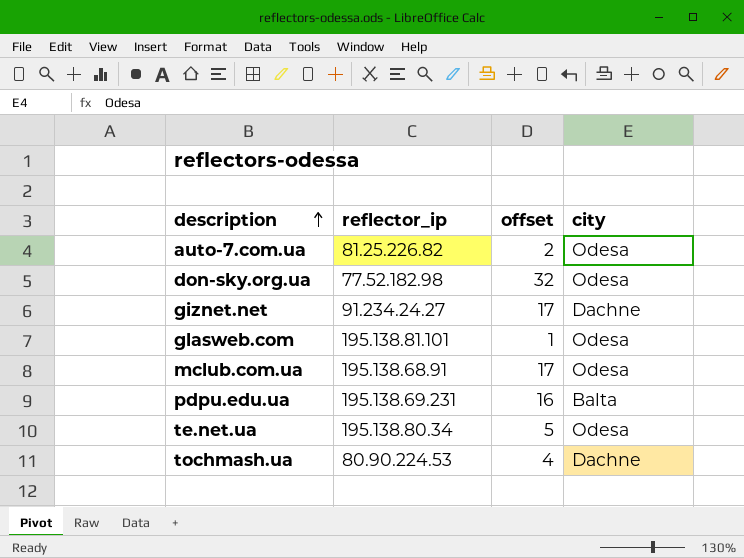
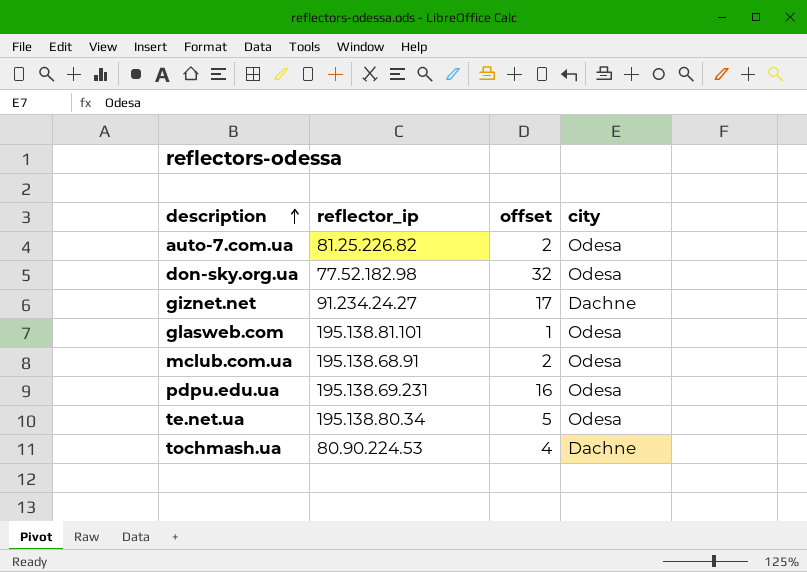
mclub.com.ua | offset: 17 -> 2
pdpu.edu.ua | city: Balta -> Odesa

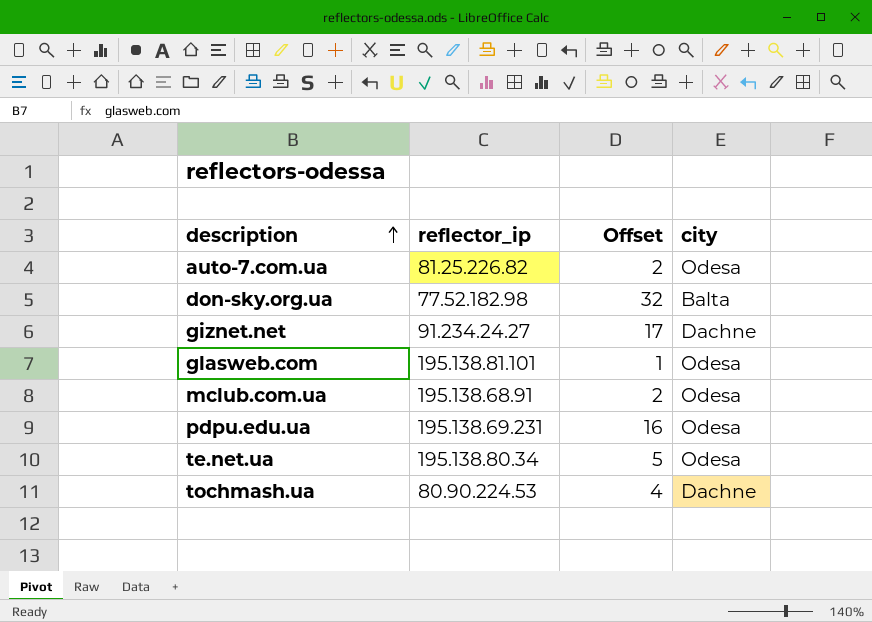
column name: offset -> Offset
don-sky.org.ua | city: Odesa -> Balta

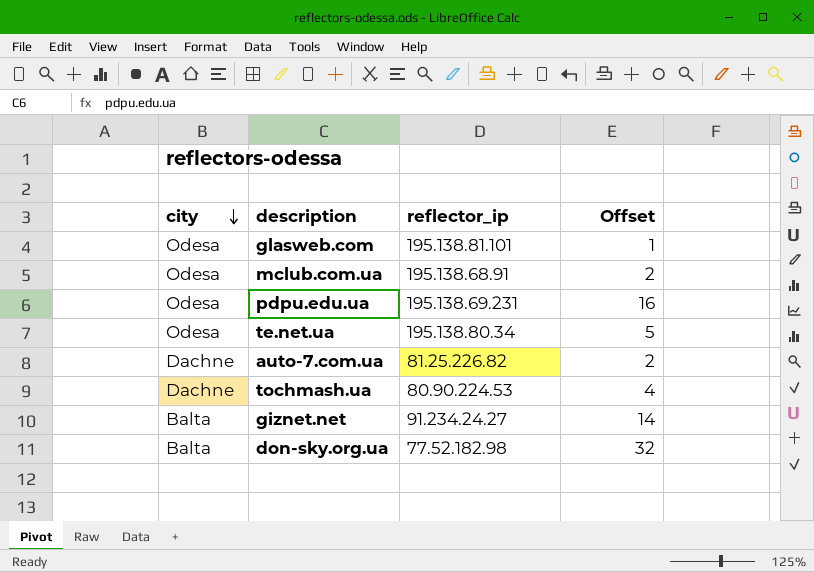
row order: description ascending -> city descending
column city | position: 4 -> 1
auto-7.com.ua | city: Odesa -> Dachne
giznet.net | city: Dachne -> Balta
giznet.net | Offset: 17 -> 14

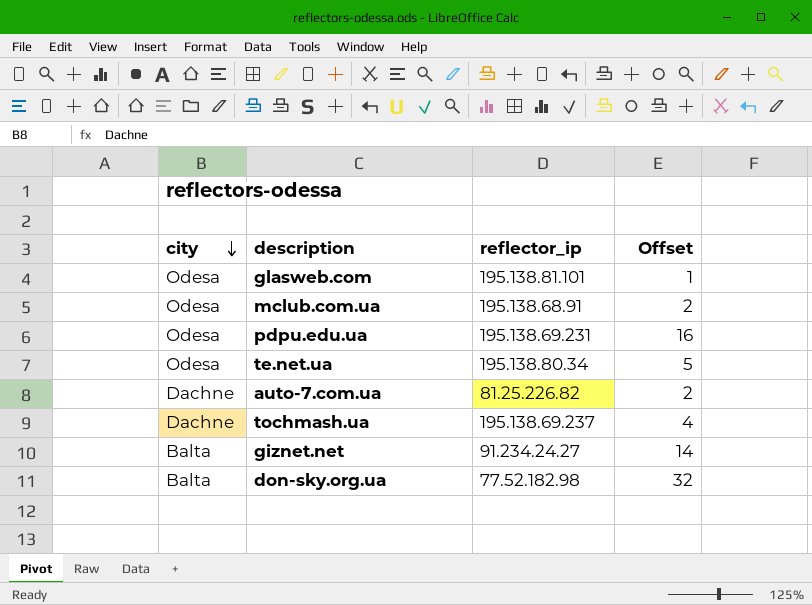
tochmash.ua | reflector_ip: 80.90.224.53 -> 195.138.69.237

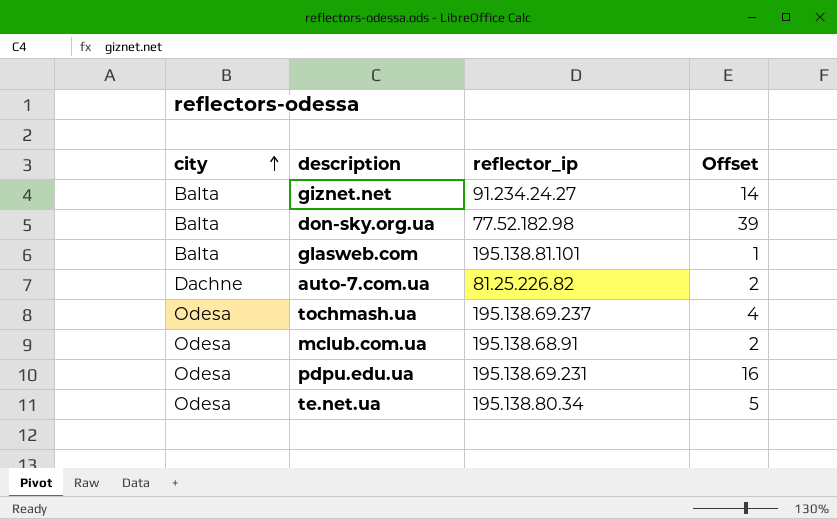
row order: city descending -> city ascending
don-sky.org.ua | Offset: 32 -> 39
glasweb.com | city: Odesa -> Balta
tochmash.ua | city: Dachne -> Odesa

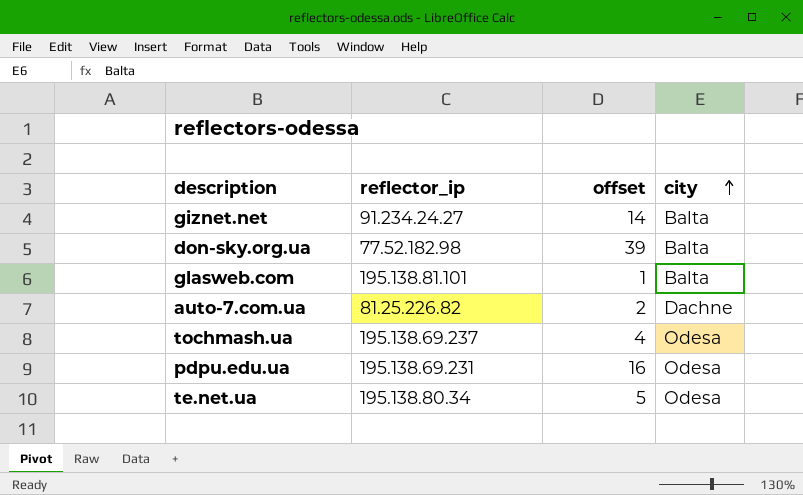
column name: Offset -> offset
column city | position: 1 -> 4
row mclub.com.ua: Odesa | 195.138.68.91 | 2 -> none

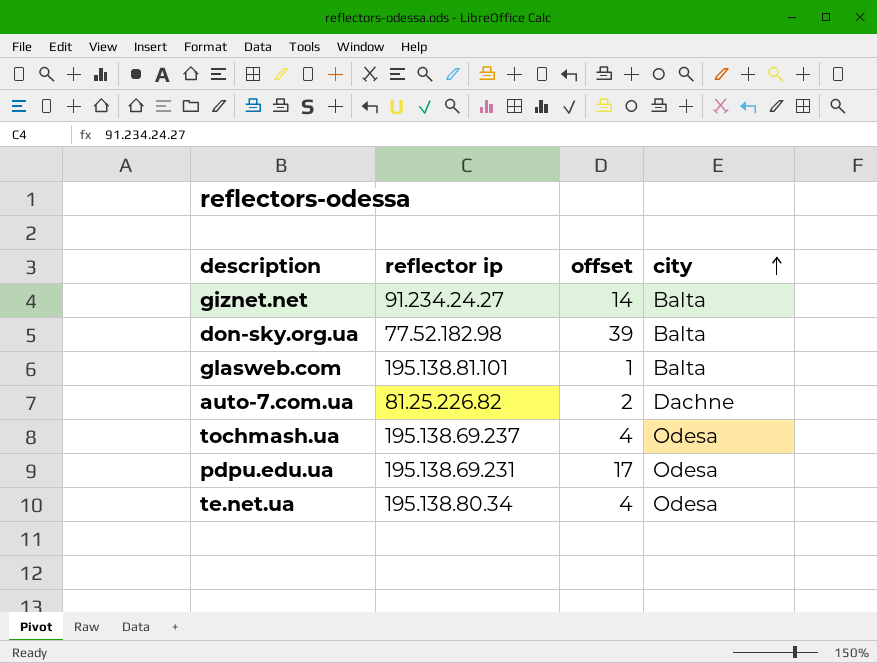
column name: reflector_ip -> reflector ip
pdpu.edu.ua | offset: 16 -> 17
te.net.ua | offset: 5 -> 4

